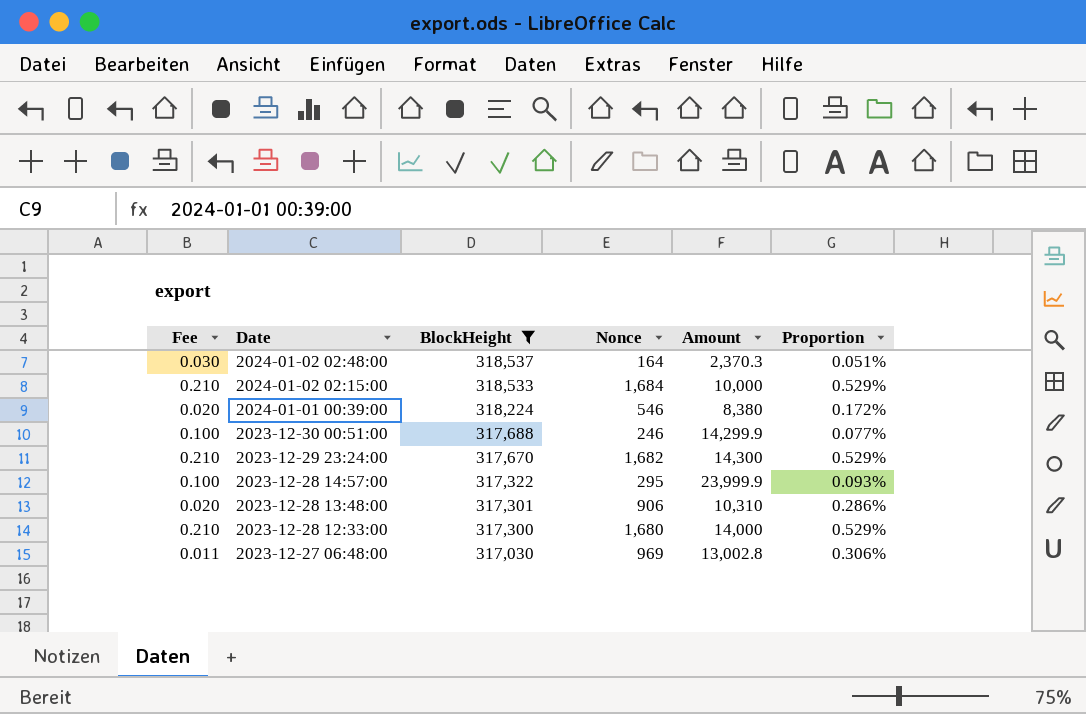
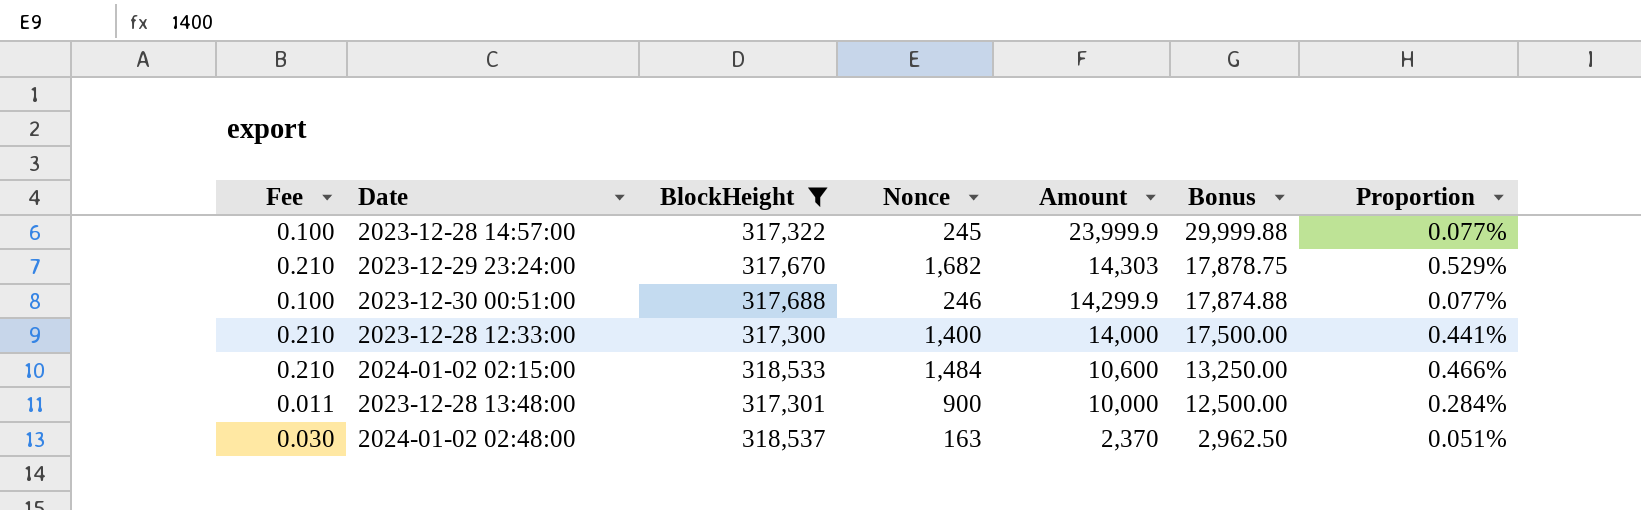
row order: Date descending -> Amount descending
column Bonus | formula: none -> [Amount] * 1.25
row 2024-01-01 00:39:00: 0.020 | 318,224 | 546 | 8,380 | 0.172% -> none
row 2023-12-27 06:48:00: 0.011 | 317,030 | 969 | 13,002.8 | 0.306% -> none
2023-12-28 14:57:00 | Nonce: 295 -> 245
2023-12-28 14:57:00 | Proportion: 0.093% -> 0.077%
2023-12-29 23:24:00 | Amount: 14,300 -> 14,303
2023-12-28 12:33:00 | Nonce: 1,680 -> 1,400
2023-12-28 12:33:00 | Proportion: 0.529% -> 0.441%
2024-01-02 02:15:00 | Nonce: 1,684 -> 1,484
2024-01-02 02:15:00 | Amount: 10,000 -> 10,600
2024-01-02 02:15:00 | Proportion: 0.529% -> 0.466%
2023-12-28 13:48:00 | Fee: 0.020 -> 0.011
2023-12-28 13:48:00 | Nonce: 906 -> 900
2023-12-28 13:48:00 | Amount: 10,310 -> 10,000
2023-12-28 13:48:00 | Proportion: 0.286% -> 0.284%
2024-01-02 02:48:00 | Nonce: 164 -> 163
2024-01-02 02:48:00 | Amount: 2,370.3 -> 2,370

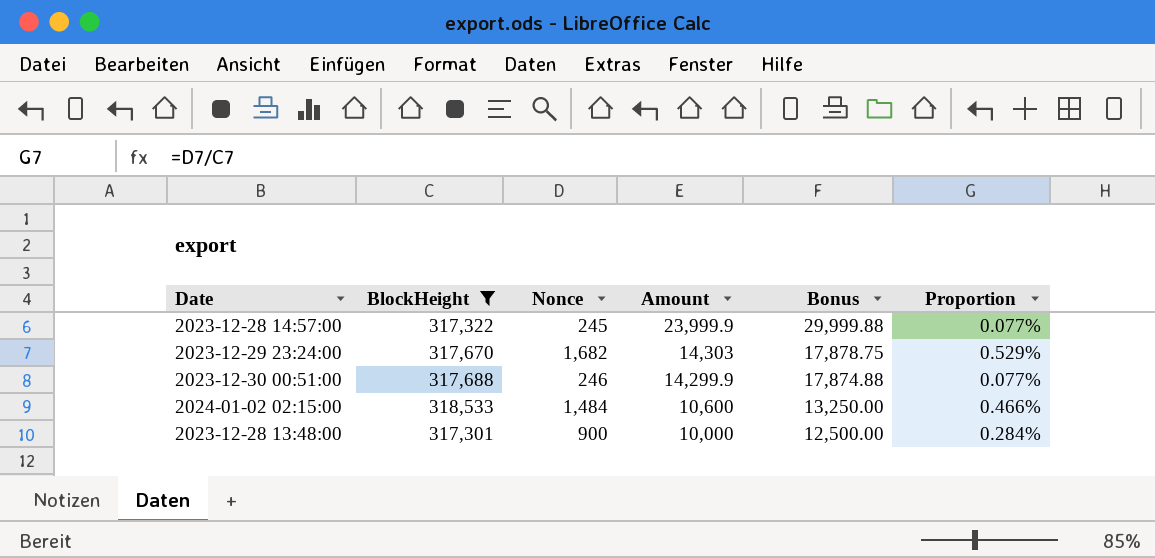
column Fee | position: 1 -> none
row 2023-12-28 12:33:00: 0.210 | 317,300 | 1,400 | 14,000 | 17,500.00 | 0.441% -> none
row 2024-01-02 02:48:00: 0.030 | 318,537 | 163 | 2,370 | 2,962.50 | 0.051% -> none

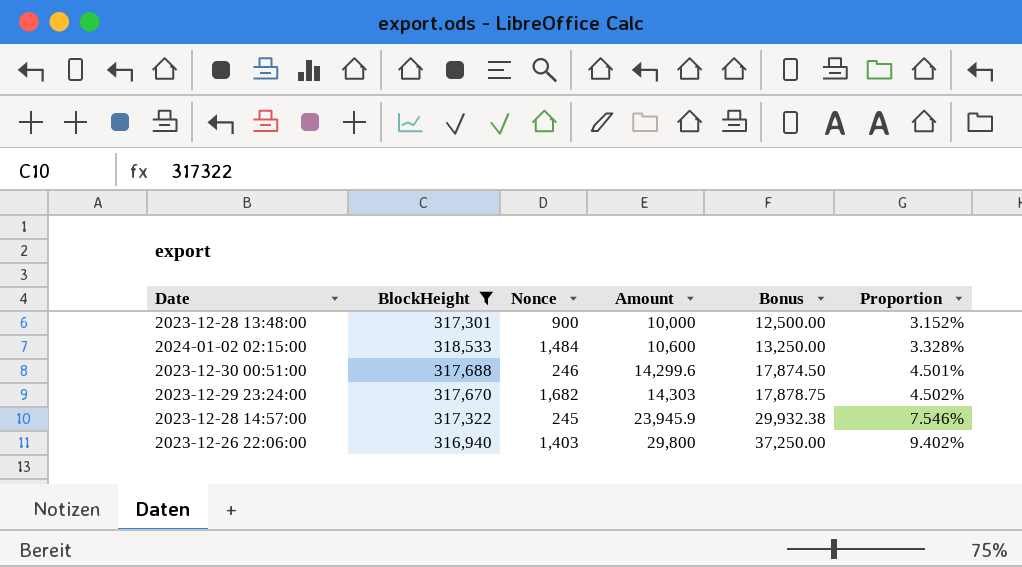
row order: Amount descending -> Amount ascending
column Proportion | formula: [Nonce] / [BlockHeight] -> [Amount] / [BlockHeight]
2023-12-30 00:51:00 | Amount: 14,299.9 -> 14,299.6
2023-12-30 00:51:00 | Bonus: 17,874.88 -> 17,874.50
2023-12-28 14:57:00 | Amount: 23,999.9 -> 23,945.9
2023-12-28 14:57:00 | Bonus: 29,999.88 -> 29,932.38
row 2023-12-26 22:06:00: none -> 316,940 | 1,403 | 29,800 | 37,250.00 | 9.402%

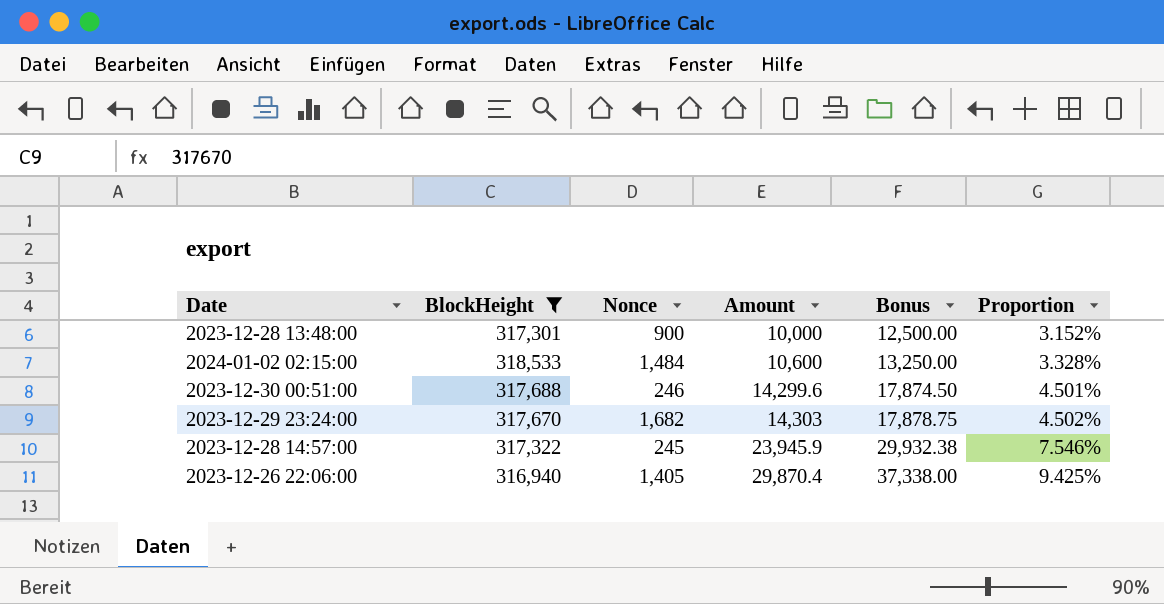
2023-12-26 22:06:00 | Nonce: 1,403 -> 1,405
2023-12-26 22:06:00 | Amount: 29,800 -> 29,870.4
2023-12-26 22:06:00 | Bonus: 37,250.00 -> 37,338.00
2023-12-26 22:06:00 | Proportion: 9.402% -> 9.425%

